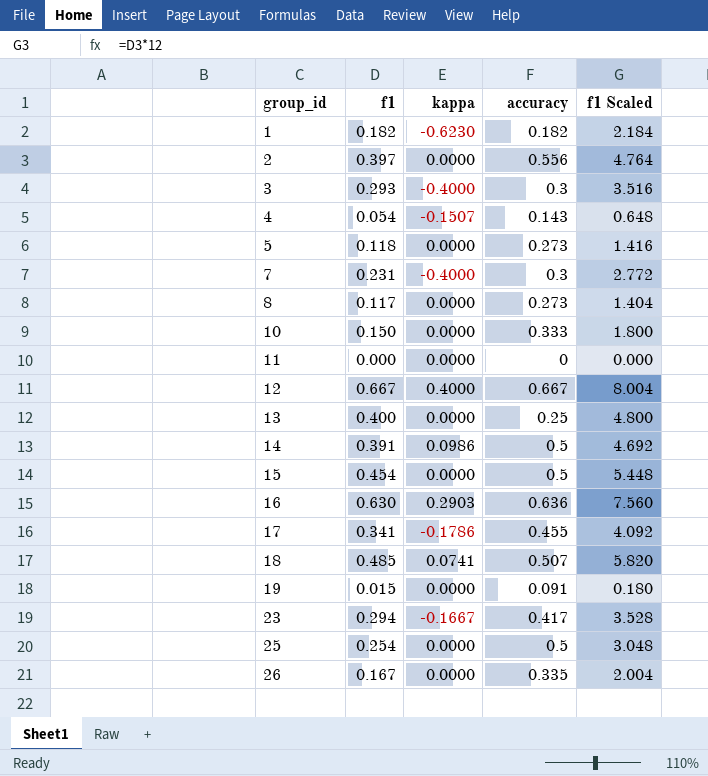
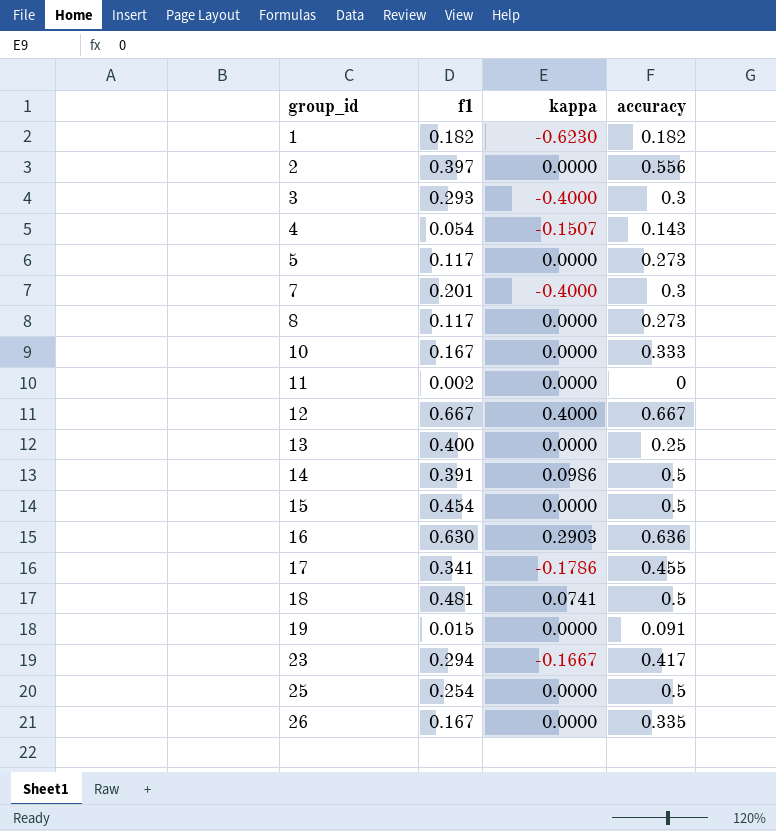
column f1 Scaled | formula: [f1] * 12 -> none
5 | f1: 0.118 -> 0.117
7 | f1: 0.231 -> 0.201
10 | f1: 0.150 -> 0.167
11 | f1: 0.000 -> 0.002
18 | f1: 0.485 -> 0.481
18 | accuracy: 0.507 -> 0.5

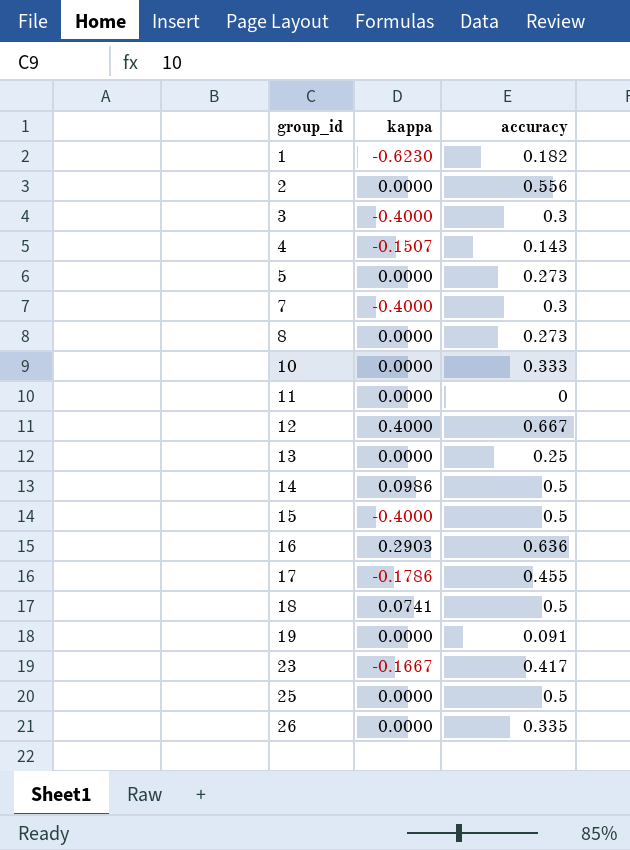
column f1 | position: 2 -> none
15 | kappa: 0.0000 -> -0.4000

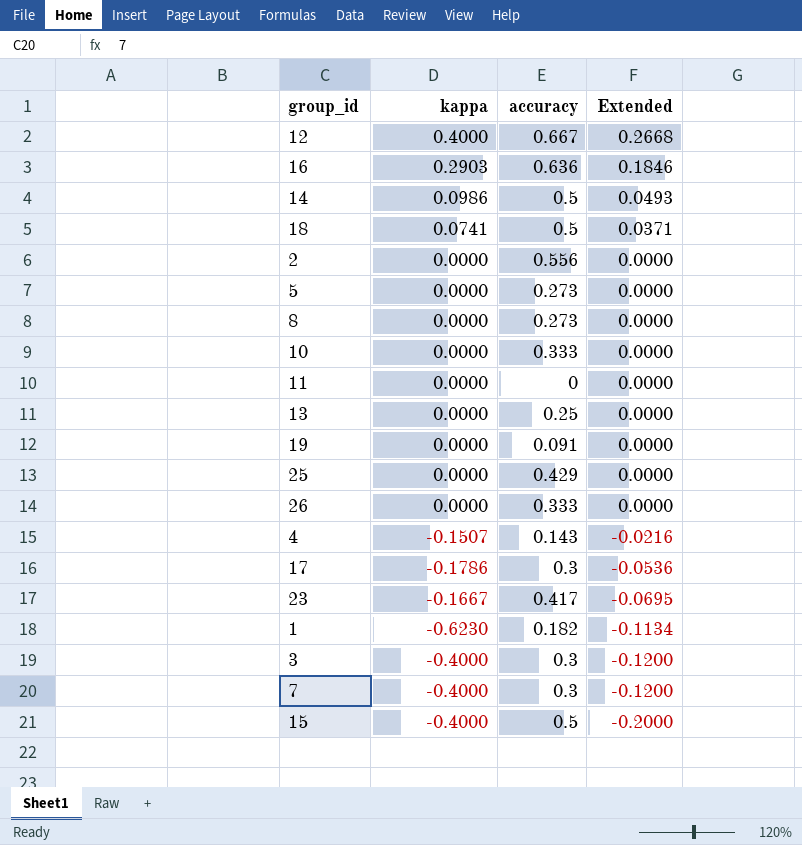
row order: group_id ascending -> Extended descending
column Extended | formula: none -> [kappa] * [accuracy]
25 | accuracy: 0.5 -> 0.429
26 | accuracy: 0.335 -> 0.333
17 | accuracy: 0.455 -> 0.3

